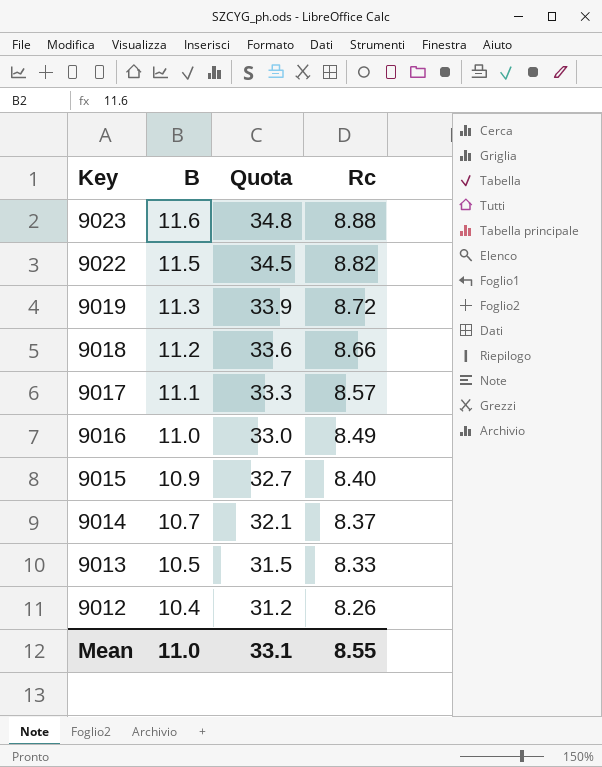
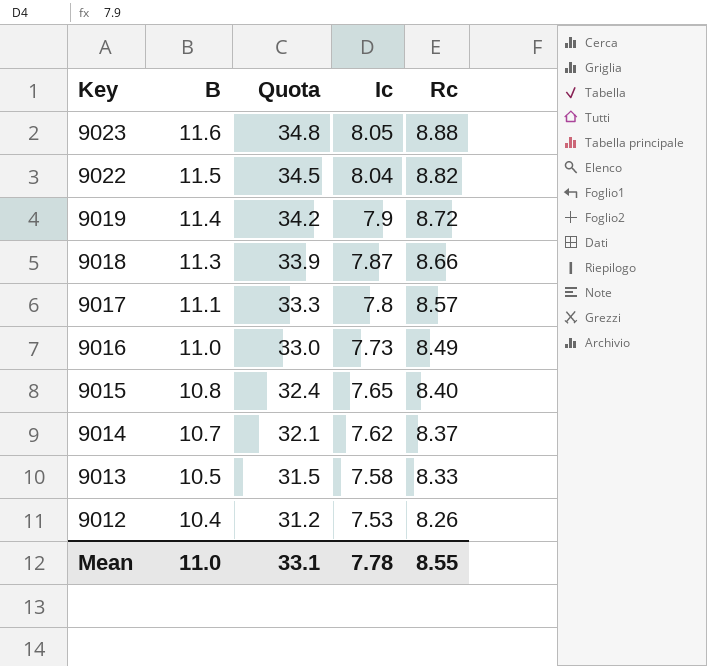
column Ic | position: none -> 4
9019 | B: 11.3 -> 11.4
9019 | Quota: 33.9 -> 34.2
9018 | B: 11.2 -> 11.3
9018 | Quota: 33.6 -> 33.9
9015 | B: 10.9 -> 10.8
9015 | Quota: 32.7 -> 32.4

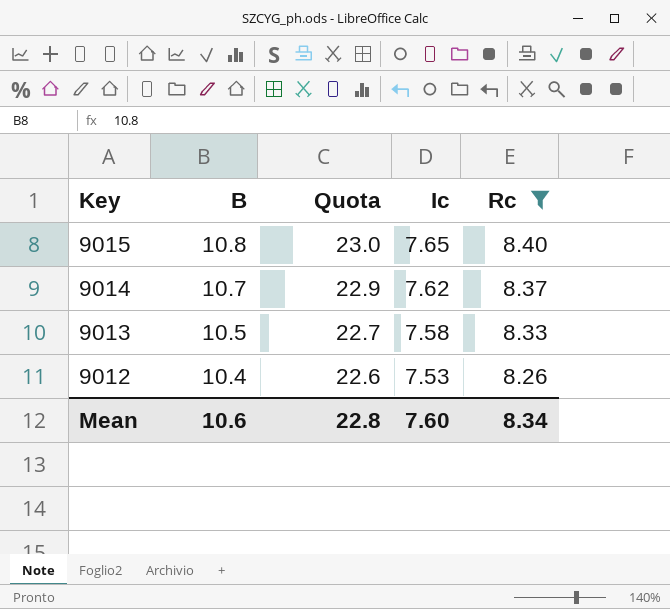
filter: none -> Rc <= 8.40
column Quota | formula: [B] * 3 -> [Ic] * 3
Mean | B: 11.0 -> 10.6
Mean | Quota: 33.1 -> 22.8
Mean | Ic: 7.78 -> 7.60
Mean | Rc: 8.55 -> 8.34

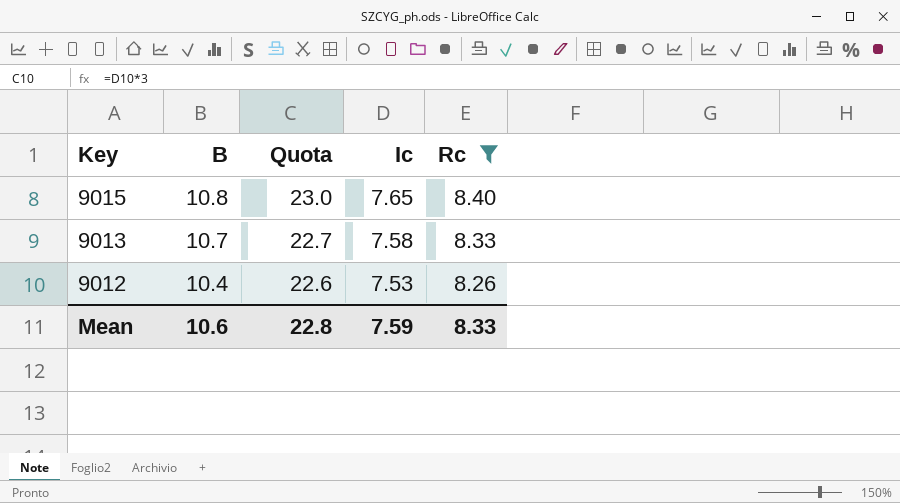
row 9014: 10.7 | 22.9 | 7.62 | 8.37 -> none
9013 | B: 10.5 -> 10.7
Mean | Ic: 7.60 -> 7.59
Mean | Rc: 8.34 -> 8.33

